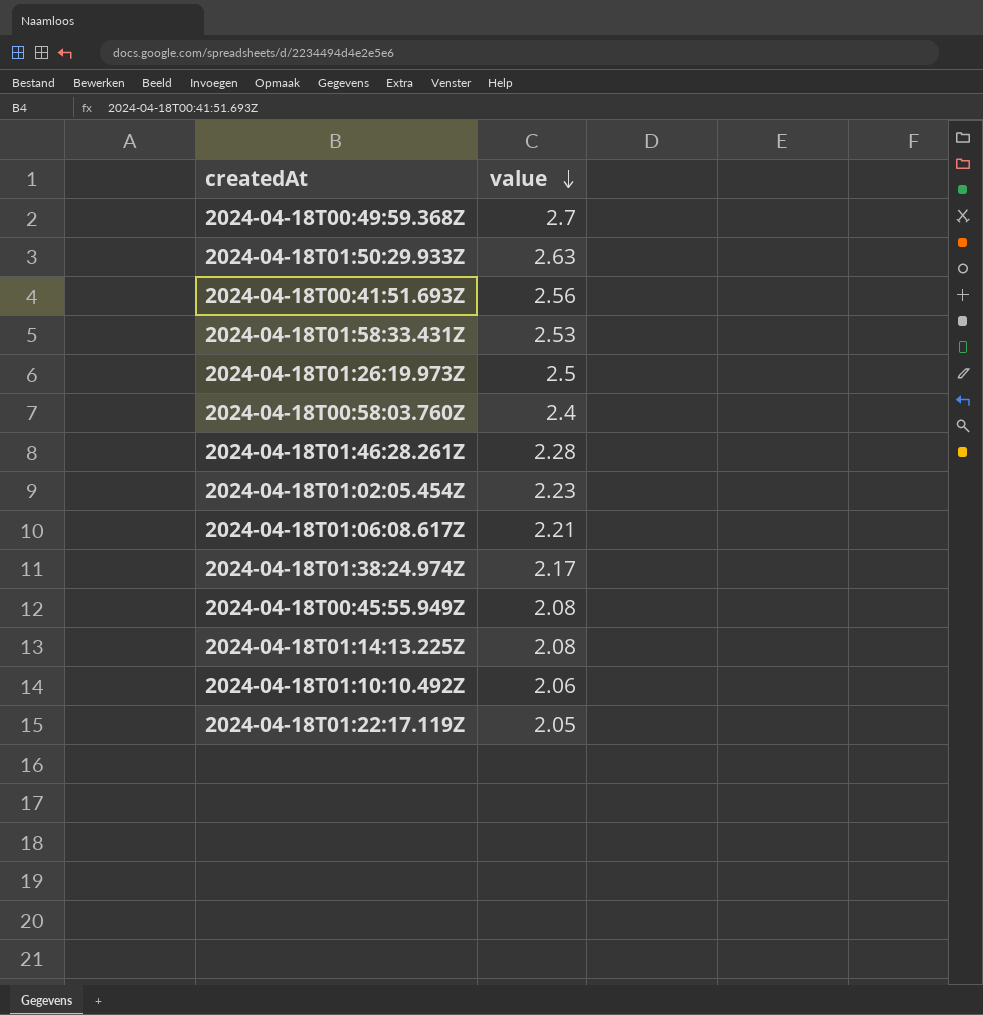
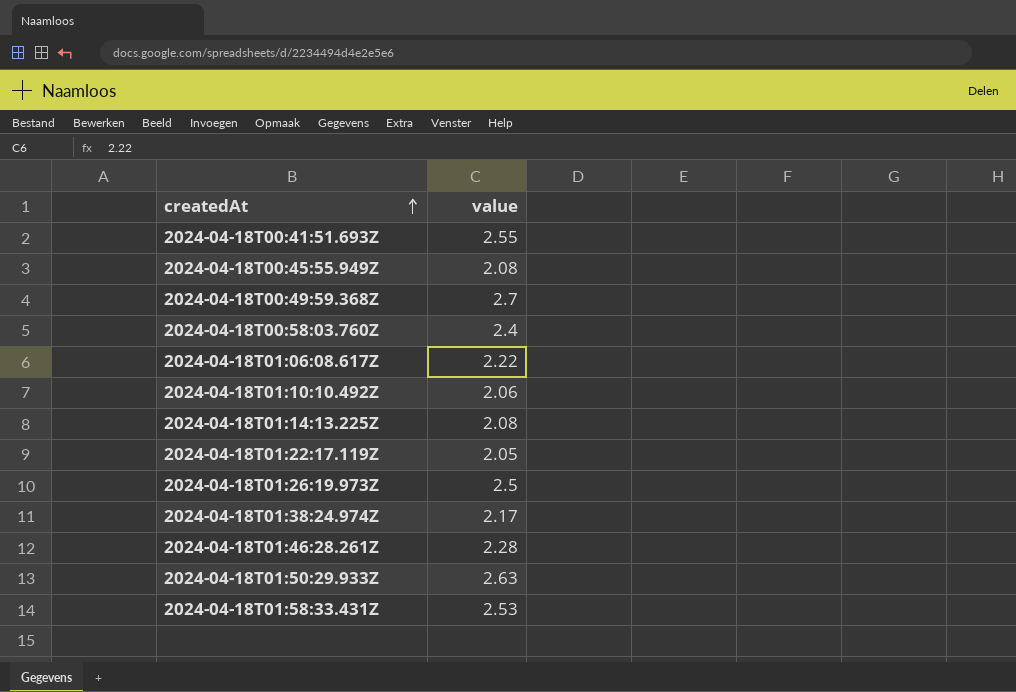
row order: value descending -> createdAt ascending
row 2024-04-18T01:02:05.454Z: 2.23 -> none
2024-04-18T00:41:51.693Z | value: 2.56 -> 2.55
2024-04-18T01:06:08.617Z | value: 2.21 -> 2.22

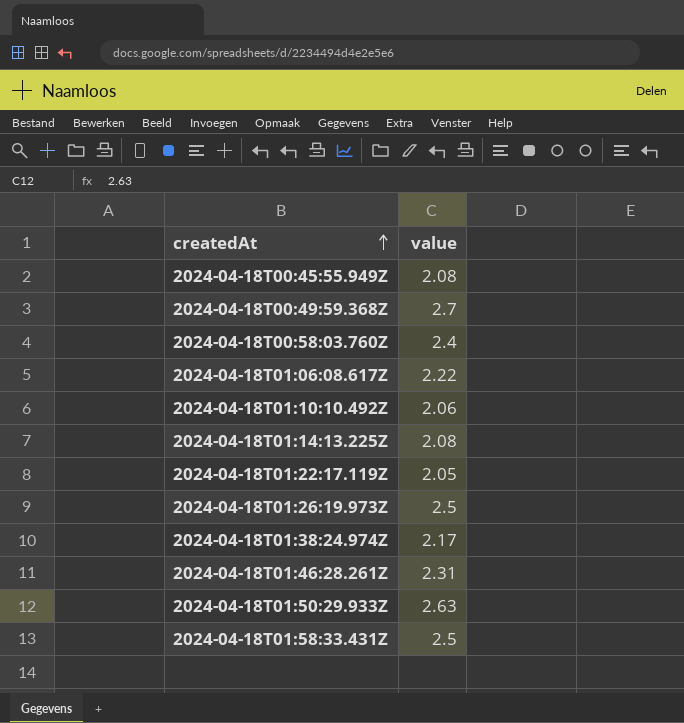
row 2024-04-18T00:41:51.693Z: 2.55 -> none
2024-04-18T01:46:28.261Z | value: 2.28 -> 2.31
2024-04-18T01:58:33.431Z | value: 2.53 -> 2.5

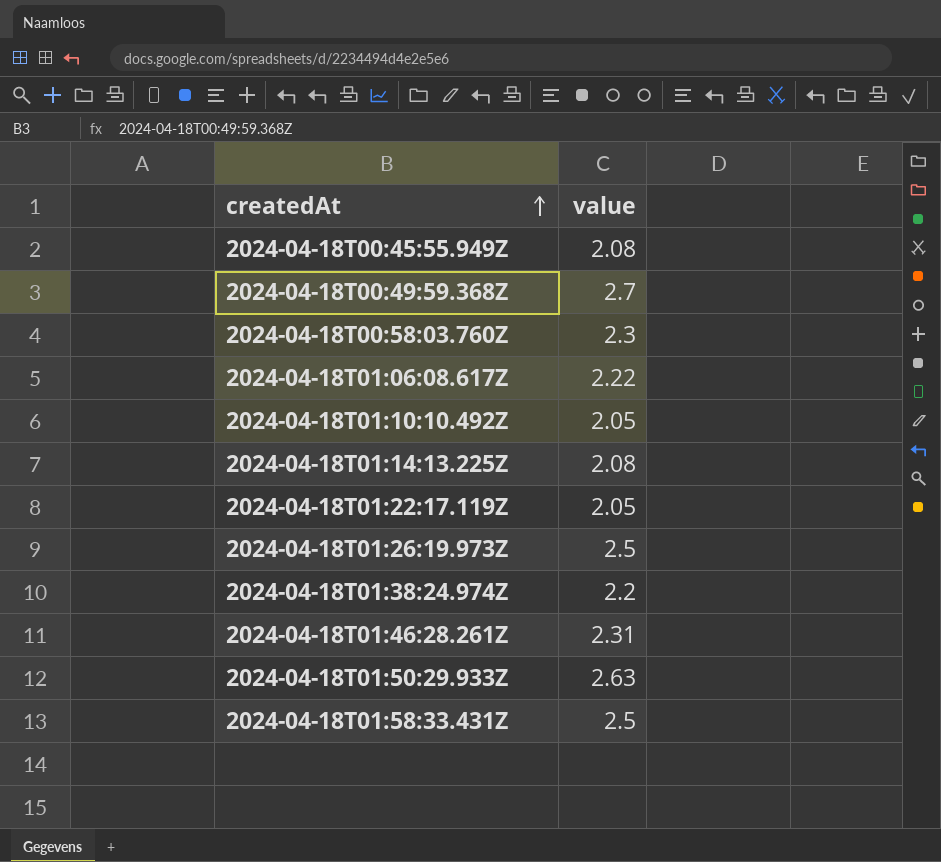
2024-04-18T00:58:03.760Z | value: 2.4 -> 2.3
2024-04-18T01:10:10.492Z | value: 2.06 -> 2.05
2024-04-18T01:38:24.974Z | value: 2.17 -> 2.2

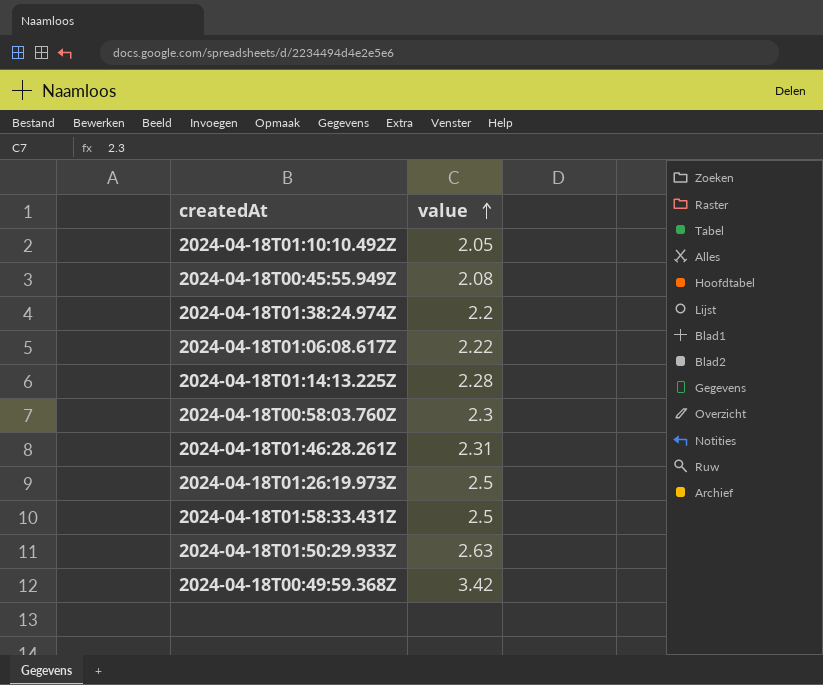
row order: createdAt ascending -> value ascending
row 2024-04-18T01:22:17.119Z: 2.05 -> none
2024-04-18T01:14:13.225Z | value: 2.08 -> 2.28
2024-04-18T00:49:59.368Z | value: 2.7 -> 3.42

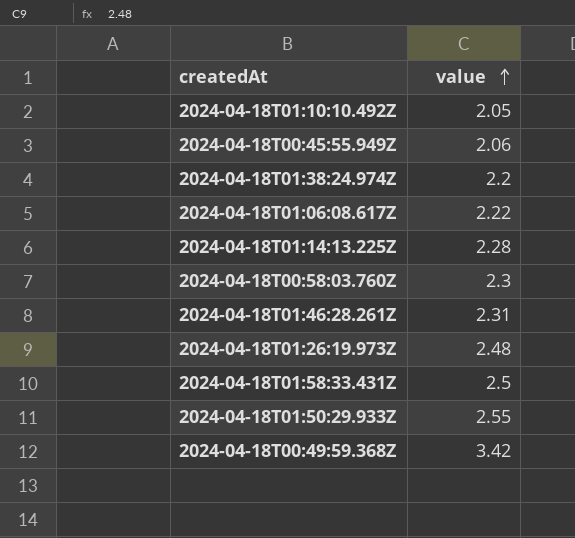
2024-04-18T00:45:55.949Z | value: 2.08 -> 2.06
2024-04-18T01:26:19.973Z | value: 2.5 -> 2.48
2024-04-18T01:50:29.933Z | value: 2.63 -> 2.55

